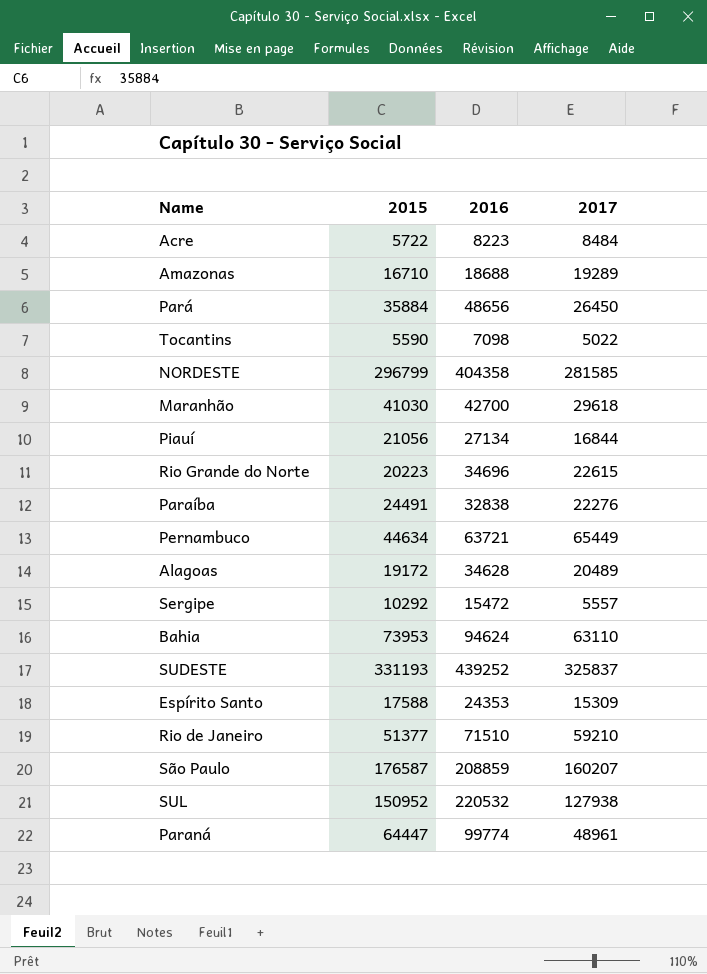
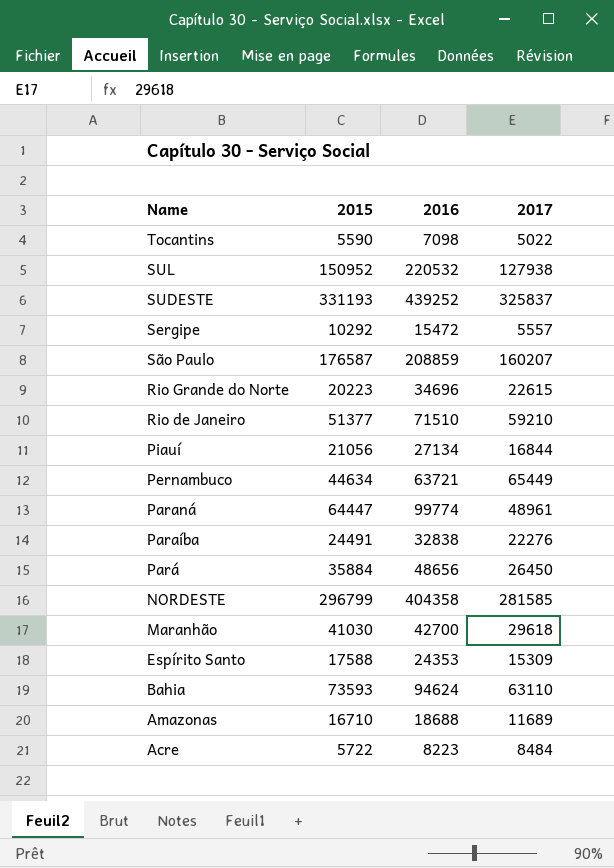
row order: none -> Name descending
row Alagoas: 19172 | 34628 | 20489 -> none
Bahia | 2015: 73953 -> 73593
Amazonas | 2017: 19289 -> 11689

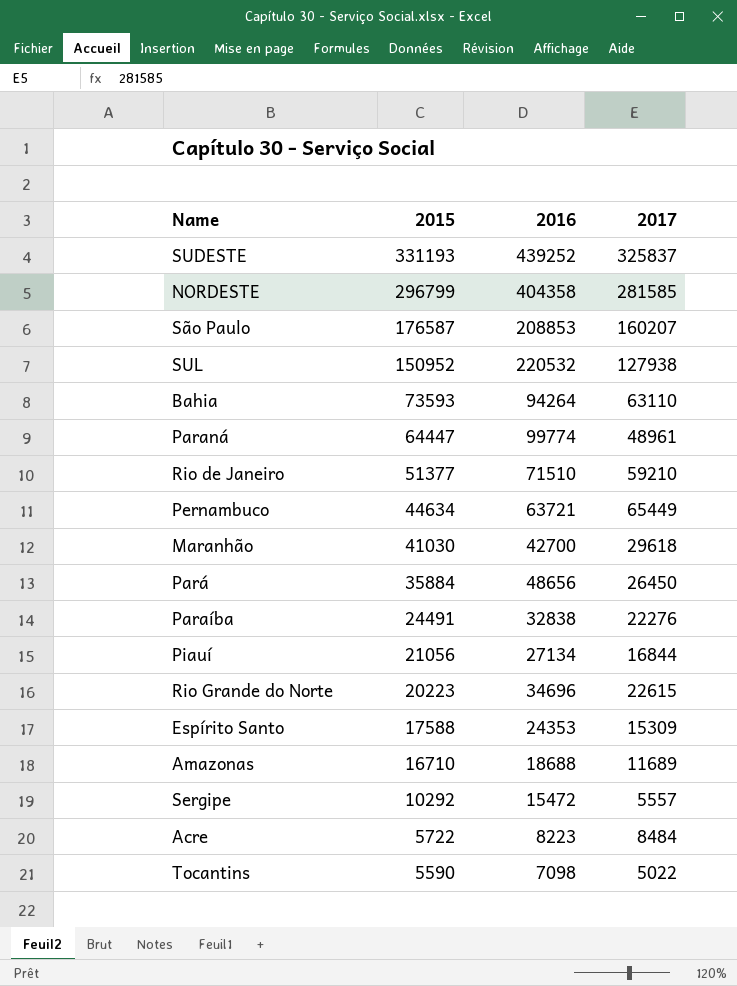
row order: Name descending -> 2015 descending
São Paulo | 2016: 208859 -> 208853
Bahia | 2016: 94624 -> 94264

